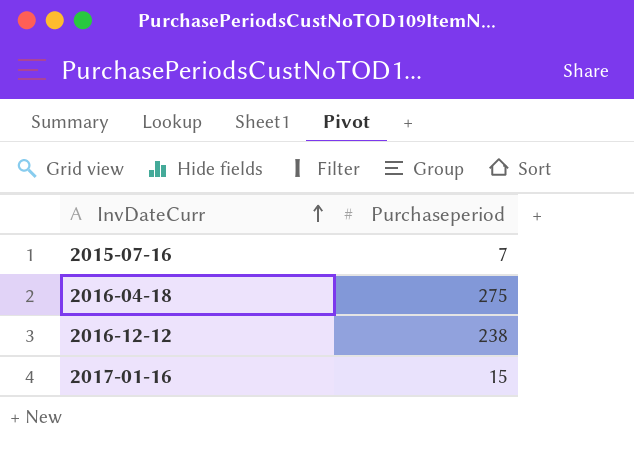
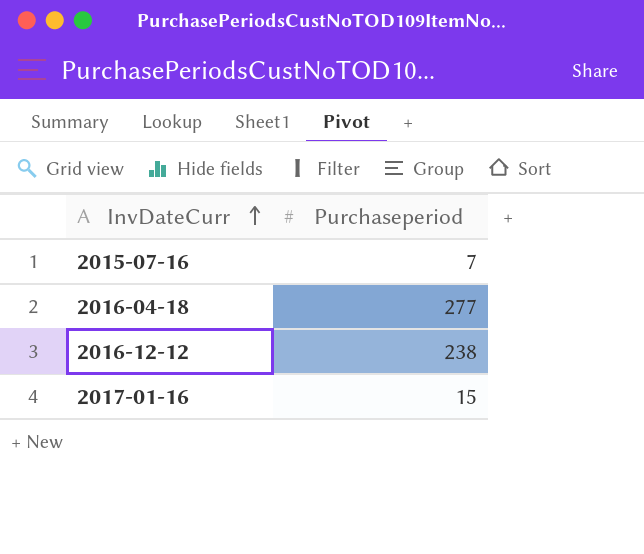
2016-04-18 | Purchaseperiod: 275 -> 277

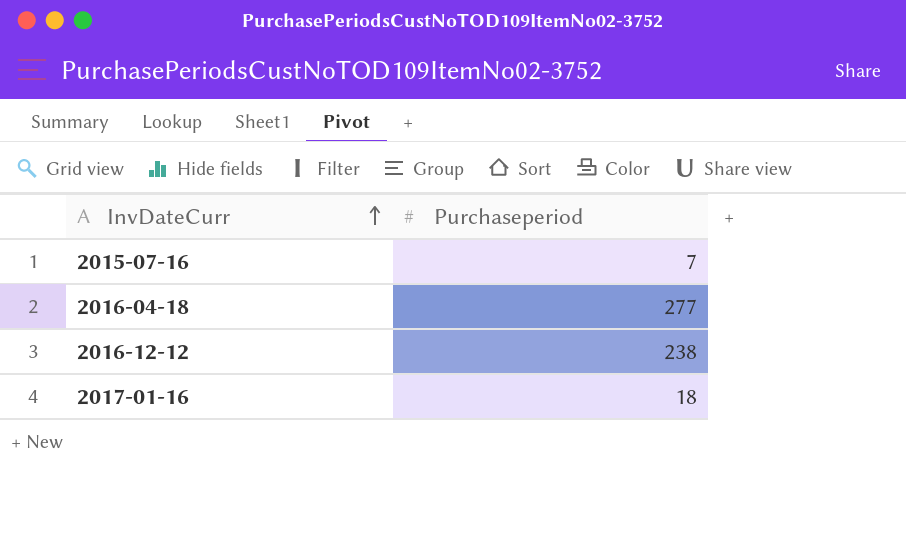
2017-01-16 | Purchaseperiod: 15 -> 18

